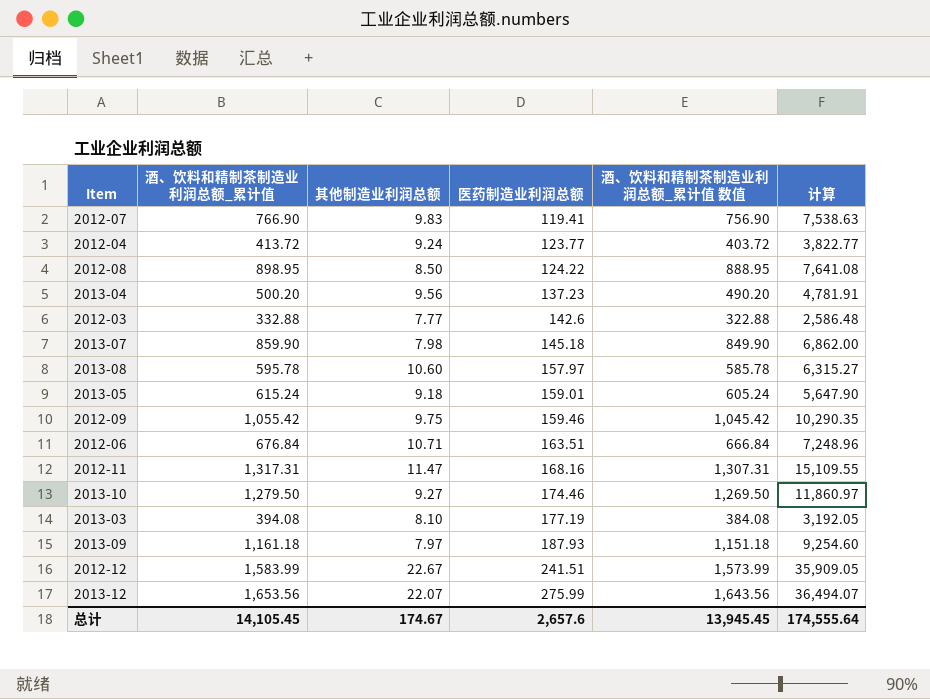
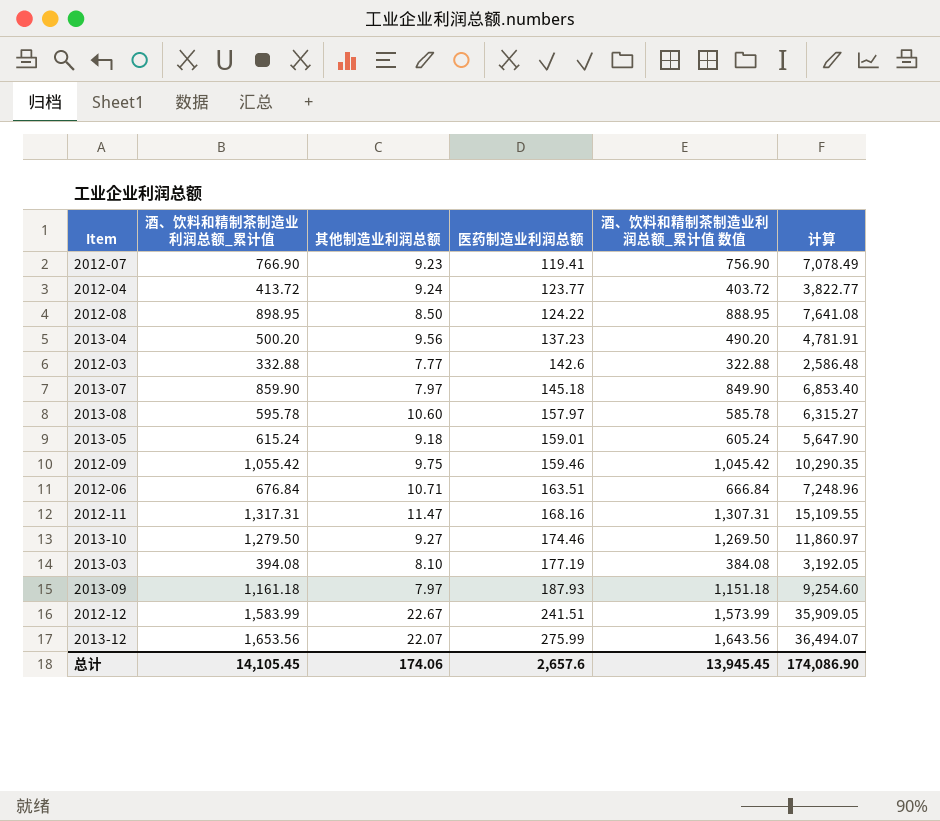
2012-07 | 其他制造业利润总额: 9.83 -> 9.23
2012-07 | 计算: 7,538.63 -> 7,078.49
2013-07 | 其他制造业利润总额: 7.98 -> 7.97
2013-07 | 计算: 6,862.00 -> 6,853.40
总计 | 其他制造业利润总额: 174.67 -> 174.06
总计 | 计算: 174,555.64 -> 174,086.90

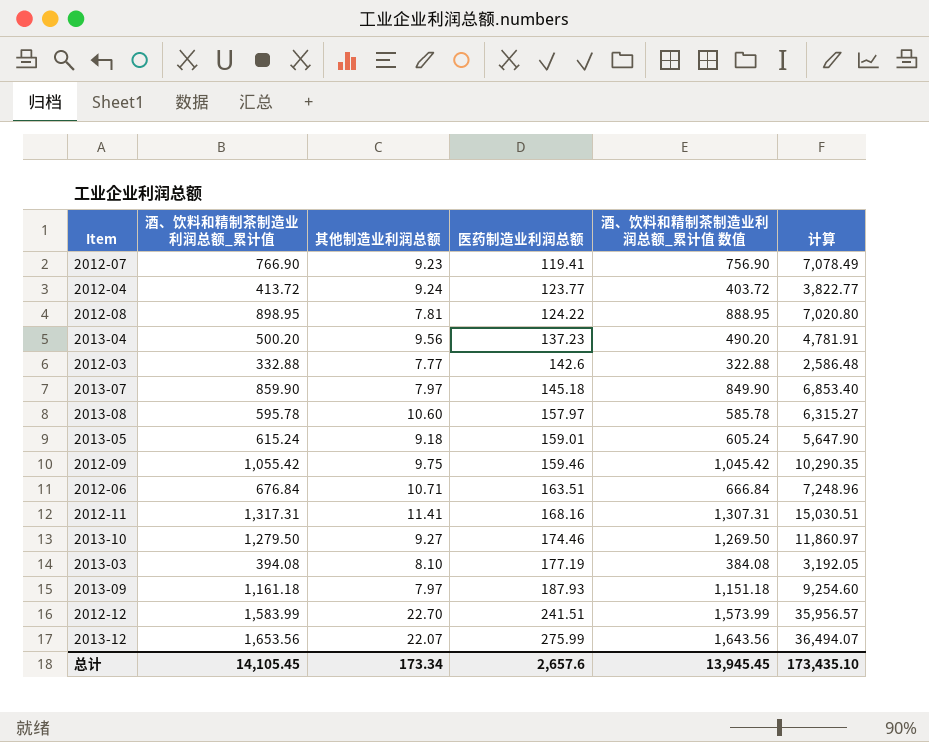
2012-08 | 其他制造业利润总额: 8.50 -> 7.81
2012-08 | 计算: 7,641.08 -> 7,020.80
2012-11 | 其他制造业利润总额: 11.47 -> 11.41
2012-11 | 计算: 15,109.55 -> 15,030.51
2012-12 | 其他制造业利润总额: 22.67 -> 22.70
2012-12 | 计算: 35,909.05 -> 35,956.57
总计 | 其他制造业利润总额: 174.06 -> 173.34
总计 | 计算: 174,086.90 -> 173,435.10

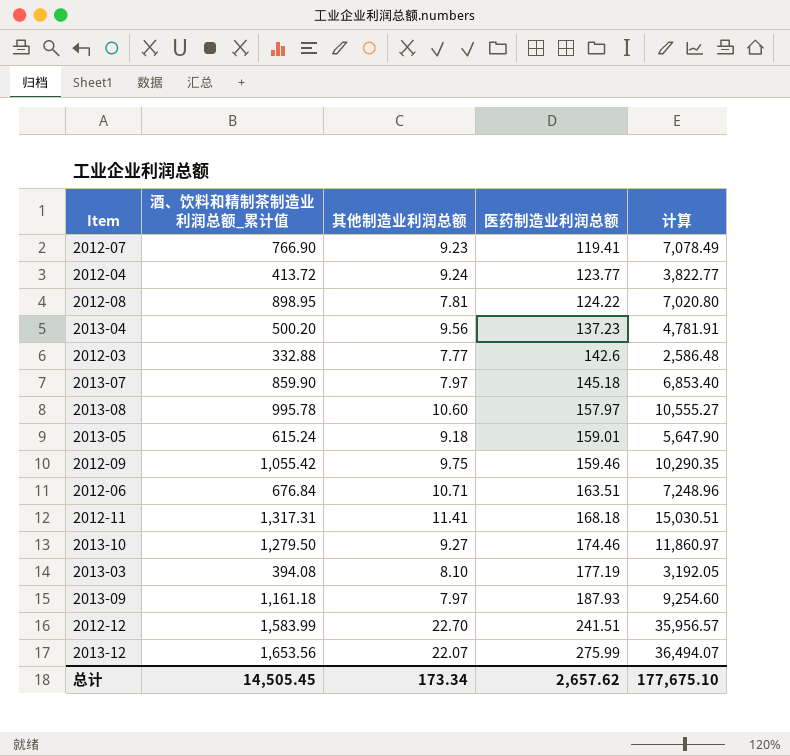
column 酒、饮料和精制茶制造业利润总额_累计值 数值 | formula: [酒、饮料和精制茶制造业利润总额_累计值] - 10 -> none
2013-08 | 酒、饮料和精制茶制造业利润总额_累计值: 595.78 -> 995.78
2013-08 | 计算: 6,315.27 -> 10,555.27
2012-11 | 医药制造业利润总额: 168.16 -> 168.18
总计 | 酒、饮料和精制茶制造业利润总额_累计值: 14,105.45 -> 14,505.45
总计 | 医药制造业利润总额: 2,657.6 -> 2,657.62
总计 | 计算: 173,435.10 -> 177,675.10

